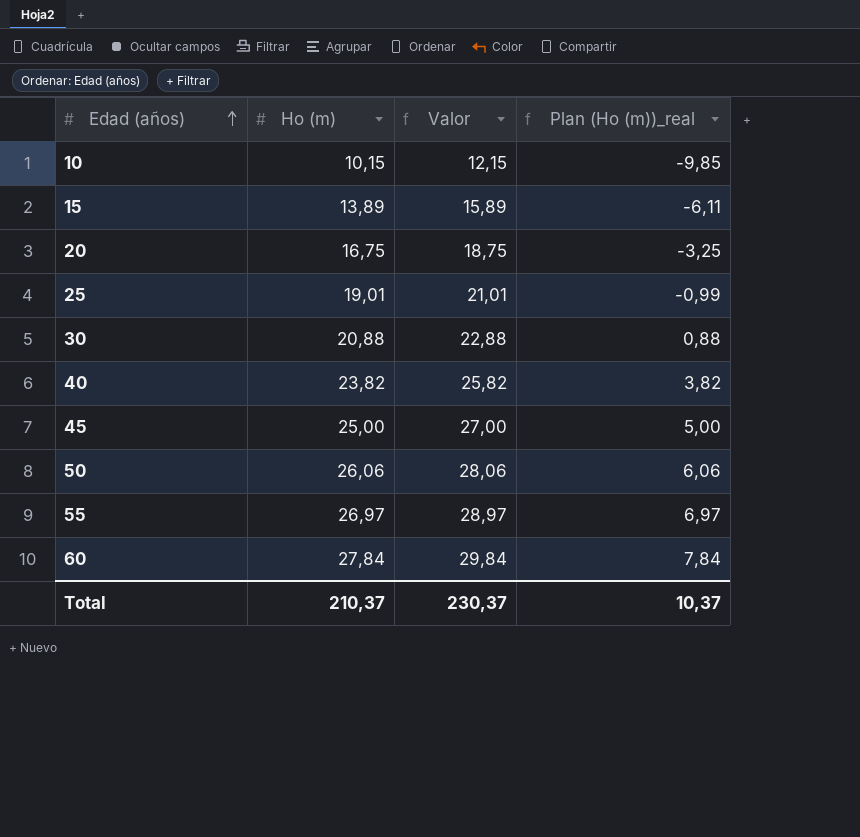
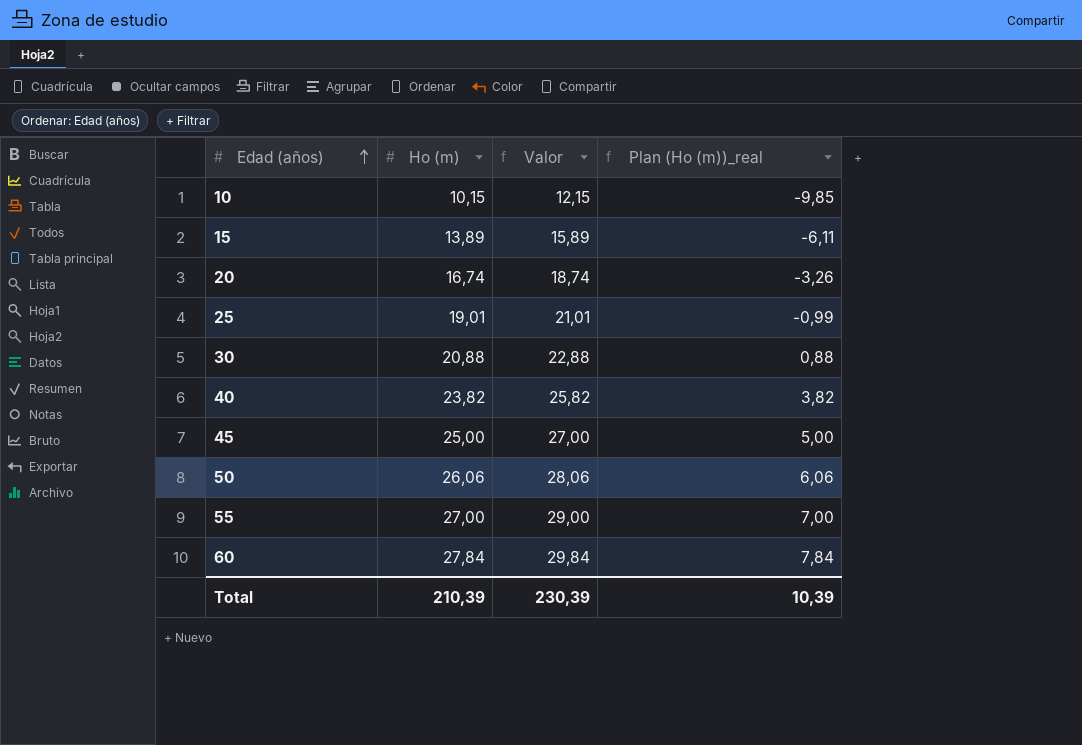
20 | Ho (m): 16,75 -> 16,74
20 | Valor: 18,75 -> 18,74
20 | Plan (Ho (m))_real: -3,25 -> -3,26
55 | Ho (m): 26,97 -> 27,00
55 | Valor: 28,97 -> 29,00
55 | Plan (Ho (m))_real: 6,97 -> 7,00
Total | Ho (m): 210,37 -> 210,39
Total | Valor: 230,37 -> 230,39
Total | Plan (Ho (m))_real: 10,37 -> 10,39

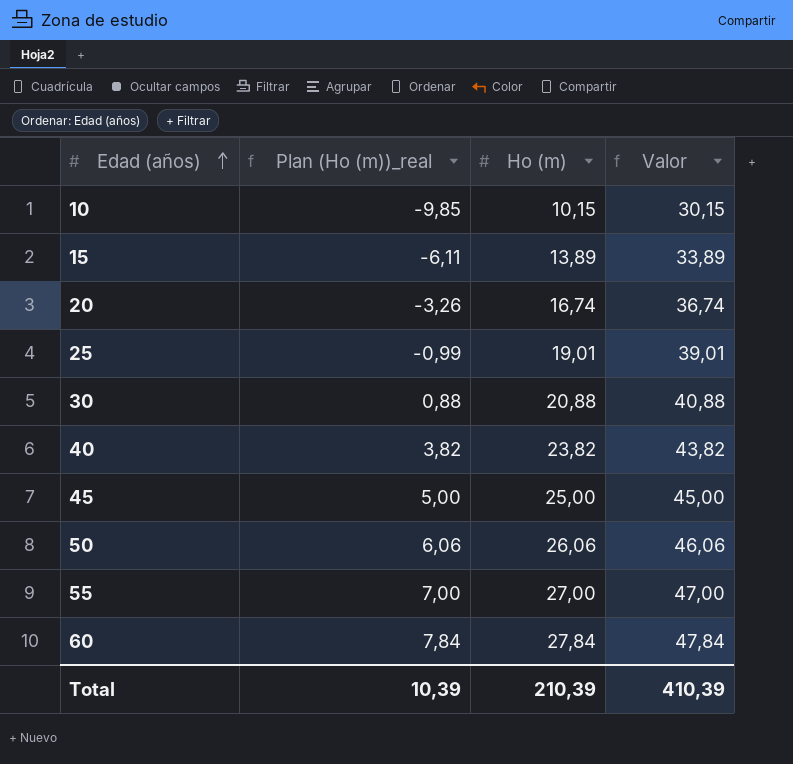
column Plan (Ho (m))_real | position: 4 -> 2
column Valor | formula: [Ho (m)] + 2 -> [Ho (m)] + 20
Total | Valor: 230,39 -> 410,39

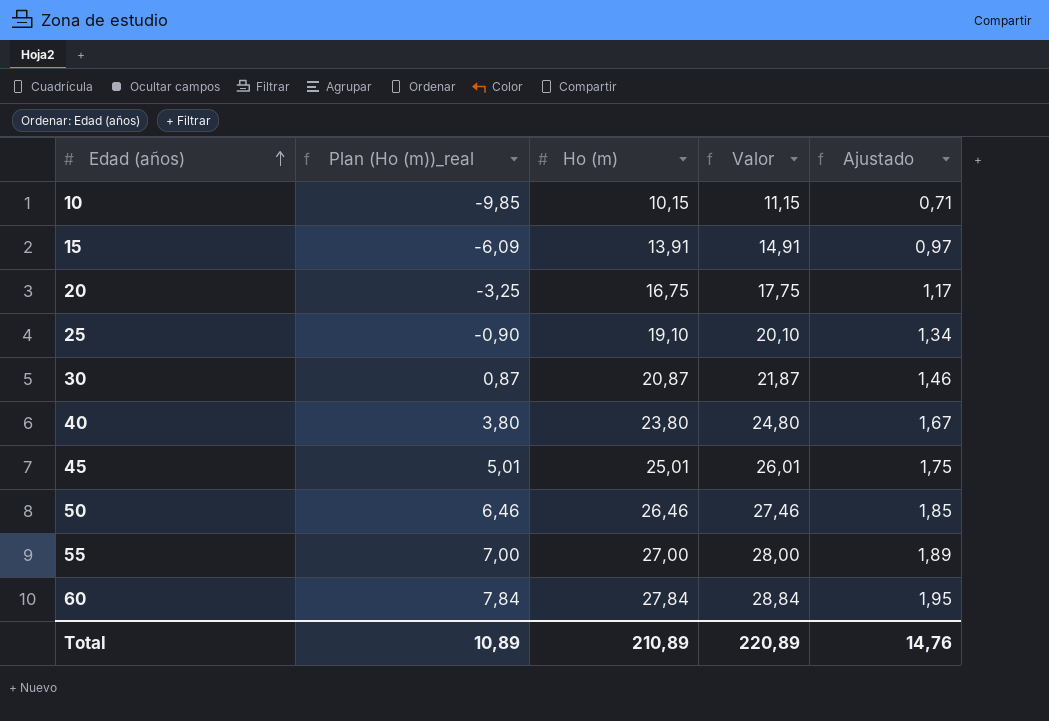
column Valor | formula: [Ho (m)] + 20 -> [Ho (m)] + 1
column Ajustado | formula: none -> [Ho (m)] * 0,07
15 | Plan (Ho (m))_real: -6,11 -> -6,09
15 | Ho (m): 13,89 -> 13,91
20 | Plan (Ho (m))_real: -3,26 -> -3,25
20 | Ho (m): 16,74 -> 16,75
25 | Plan (Ho (m))_real: -0,99 -> -0,90
25 | Ho (m): 19,01 -> 19,10
30 | Plan (Ho (m))_real: 0,88 -> 0,87
30 | Ho (m): 20,88 -> 20,87
40 | Plan (Ho (m))_real: 3,82 -> 3,80
40 | Ho (m): 23,82 -> 23,80
45 | Plan (Ho (m))_real: 5,00 -> 5,01
45 | Ho (m): 25,00 -> 25,01
50 | Plan (Ho (m))_real: 6,06 -> 6,46
50 | Ho (m): 26,06 -> 26,46
Total | Plan (Ho (m))_real: 10,39 -> 10,89
Total | Ho (m): 210,39 -> 210,89
Total | Valor: 410,39 -> 220,89

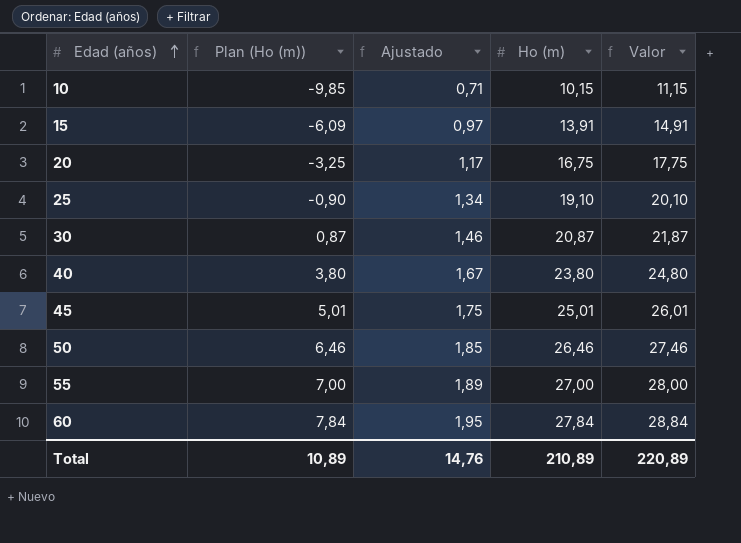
column name: Plan (Ho (m))_real -> Plan (Ho (m))
column Ajustado | position: 5 -> 3

